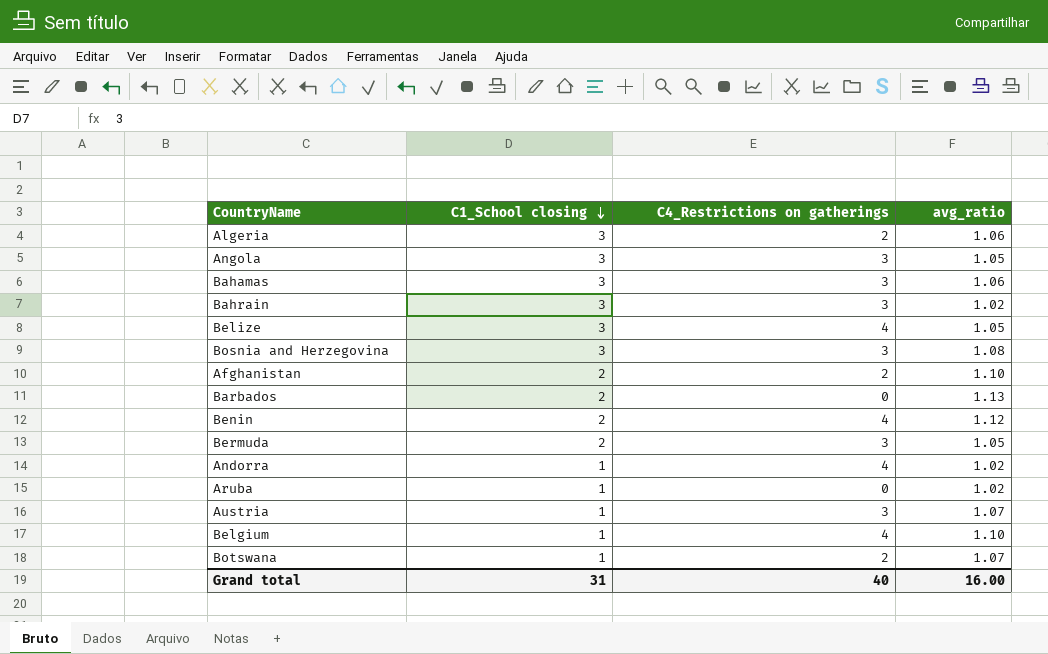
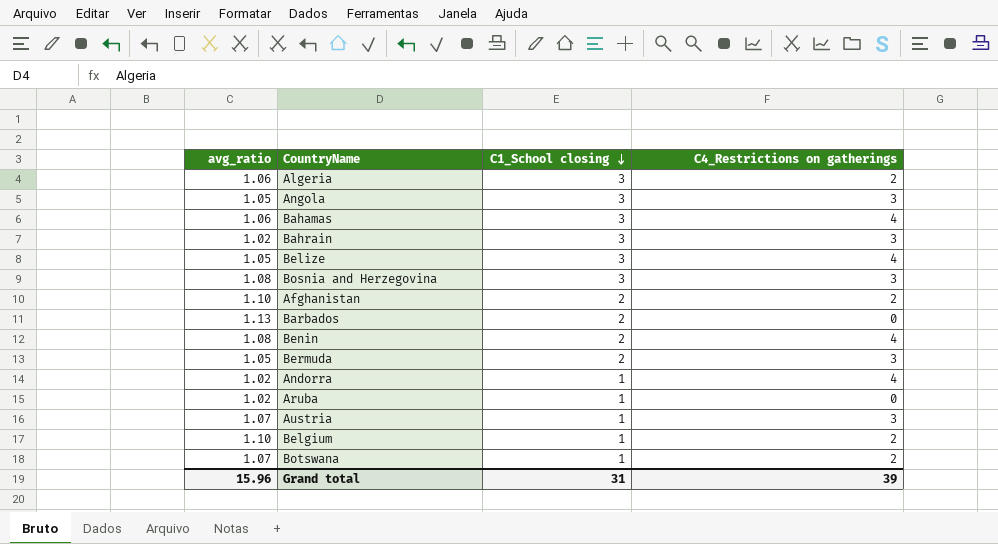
column avg_ratio | position: 4 -> 1
Bahamas | C4_Restrictions on gatherings: 3 -> 4
Benin | avg_ratio: 1.12 -> 1.08
Belgium | C4_Restrictions on gatherings: 4 -> 2
Grand total | avg_ratio: 16.00 -> 15.96
Grand total | C4_Restrictions on gatherings: 40 -> 39

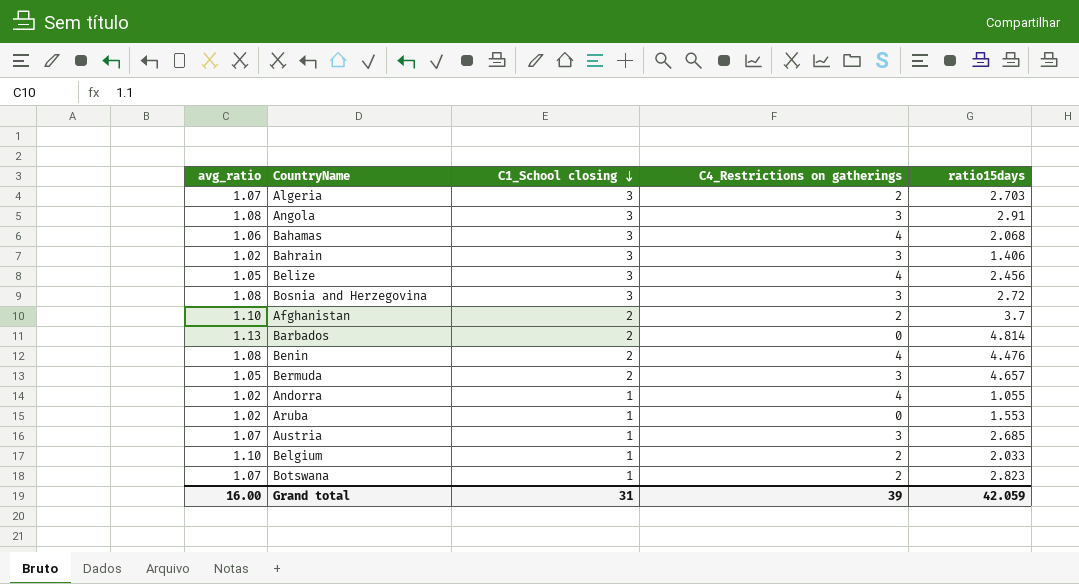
column ratio15days | position: none -> 5
Algeria | avg_ratio: 1.06 -> 1.07
Angola | avg_ratio: 1.05 -> 1.08
Grand total | avg_ratio: 15.96 -> 16.00

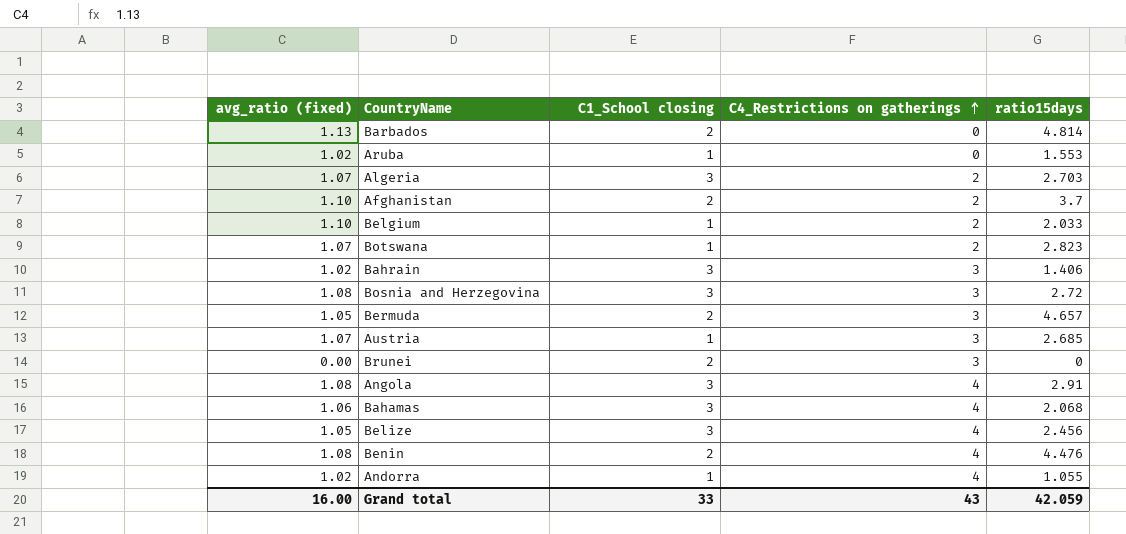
row order: C1_School closing descending -> C4_Restrictions on gatherings ascending
column name: avg_ratio -> avg_ratio (fixed)
row Brunei: none -> 0.00 | 2 | 3 | 0
Angola | C4_Restrictions on gatherings: 3 -> 4
Grand total | C1_School closing: 31 -> 33
Grand total | C4_Restrictions on gatherings: 39 -> 43

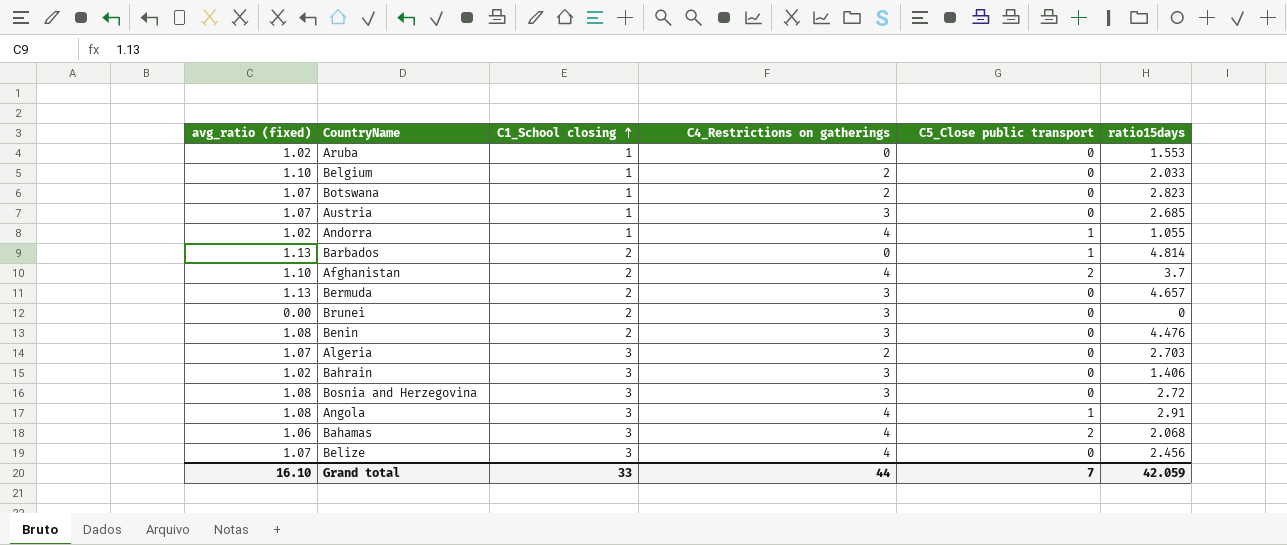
row order: C4_Restrictions on gatherings ascending -> C1_School closing ascending
column C5_Close public transport | position: none -> 5
Afghanistan | C4_Restrictions on gatherings: 2 -> 4
Bermuda | avg_ratio (fixed): 1.05 -> 1.13
Benin | C4_Restrictions on gatherings: 4 -> 3
Belize | avg_ratio (fixed): 1.05 -> 1.07
Grand total | avg_ratio (fixed): 16.00 -> 16.10
Grand total | C4_Restrictions on gatherings: 43 -> 44

